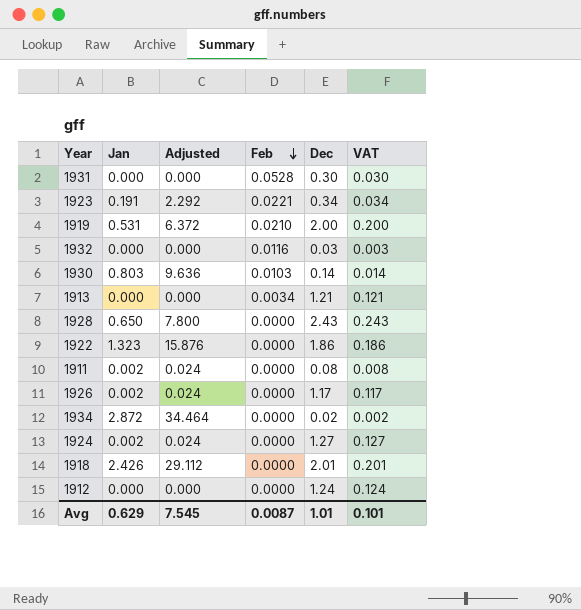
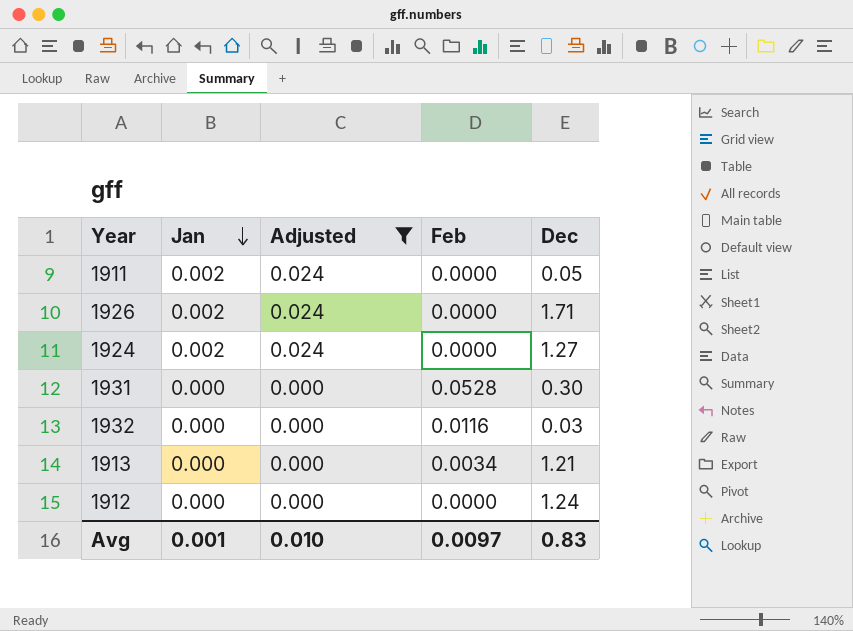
filter: none -> Adjusted <= 0.024
row order: Feb descending -> Jan descending
column VAT | formula: [Dec] * 0.1 -> none
1911 | Dec: 0.08 -> 0.05
1926 | Dec: 1.17 -> 1.71
Avg | Jan: 0.629 -> 0.001
Avg | Adjusted: 7.545 -> 0.010
Avg | Feb: 0.0087 -> 0.0097
Avg | Dec: 1.01 -> 0.83

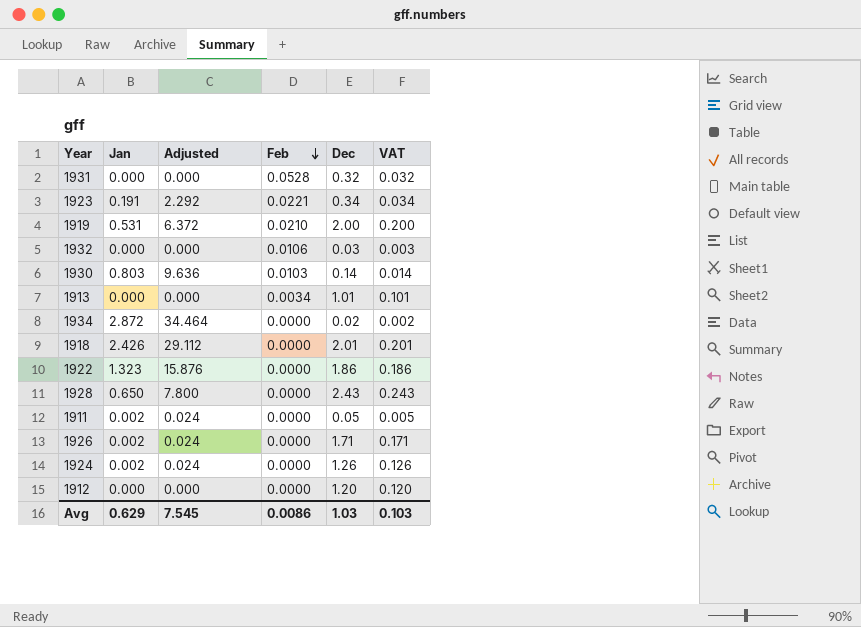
filter: Adjusted <= 0.024 -> none
row order: Jan descending -> Feb descending
column VAT | formula: none -> [Dec] * 0.1
1931 | Dec: 0.30 -> 0.32
1932 | Feb: 0.0116 -> 0.0106
1913 | Dec: 1.21 -> 1.01
1924 | Dec: 1.27 -> 1.26
1912 | Dec: 1.24 -> 1.20
Avg | Jan: 0.001 -> 0.629
Avg | Adjusted: 0.010 -> 7.545
Avg | Feb: 0.0097 -> 0.0086
Avg | Dec: 0.83 -> 1.03

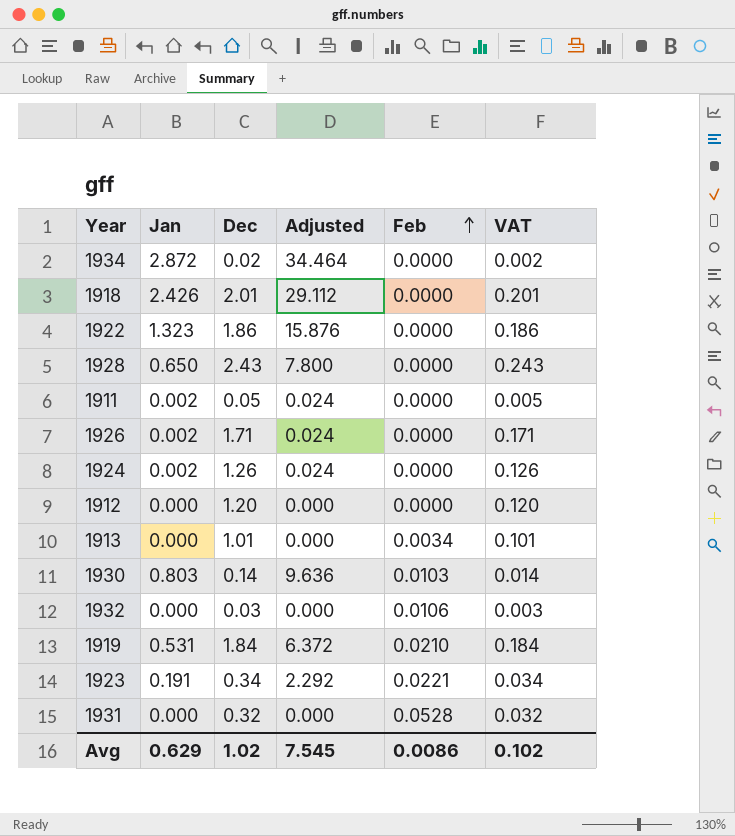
row order: Feb descending -> Feb ascending
column Dec | position: 5 -> 3
1919 | Dec: 2.00 -> 1.84
1919 | VAT: 0.200 -> 0.184
Avg | Dec: 1.03 -> 1.02
Avg | VAT: 0.103 -> 0.102

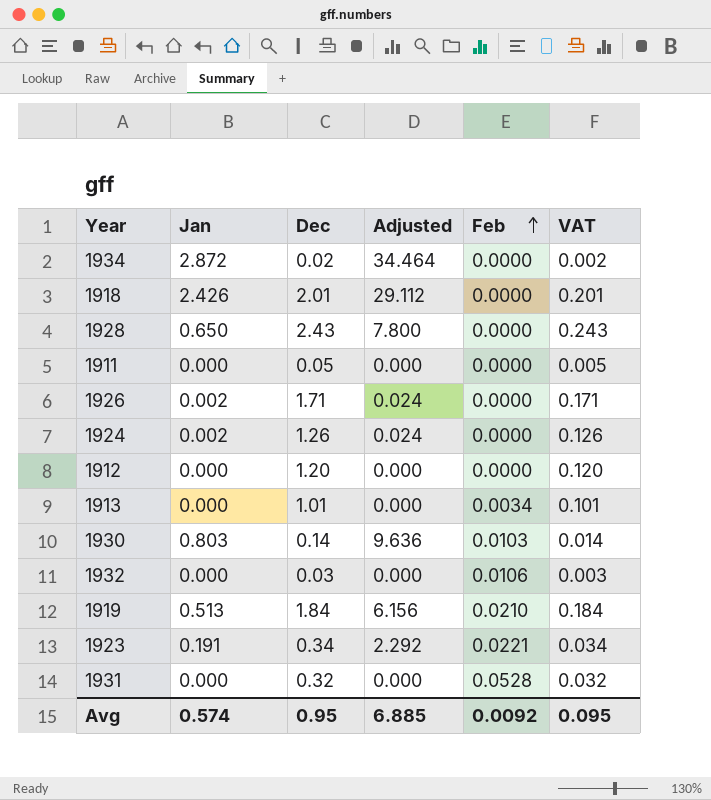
row 1922: 1.323 | 1.86 | 15.876 | 0.0000 | 0.186 -> none
1911 | Jan: 0.002 -> 0.000
1911 | Adjusted: 0.024 -> 0.000
1919 | Jan: 0.531 -> 0.513
1919 | Adjusted: 6.372 -> 6.156
Avg | Jan: 0.629 -> 0.574
Avg | Dec: 1.02 -> 0.95
Avg | Adjusted: 7.545 -> 6.885
Avg | Feb: 0.0086 -> 0.0092
Avg | VAT: 0.102 -> 0.095

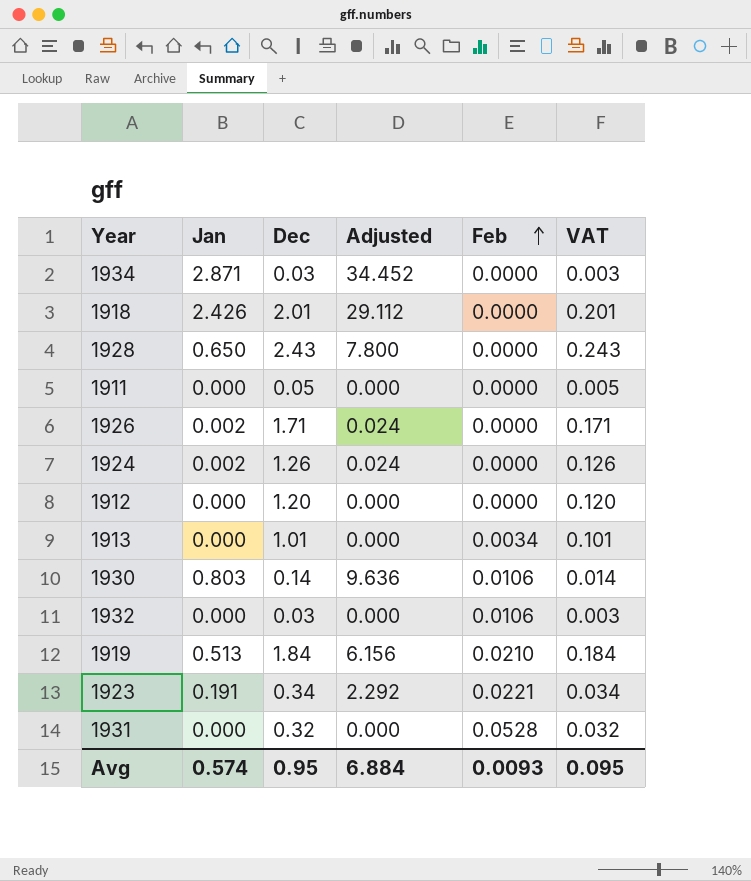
1934 | Jan: 2.872 -> 2.871
1934 | Dec: 0.02 -> 0.03
1934 | Adjusted: 34.464 -> 34.452
1934 | VAT: 0.002 -> 0.003
1930 | Feb: 0.0103 -> 0.0106
Avg | Adjusted: 6.885 -> 6.884
Avg | Feb: 0.0092 -> 0.0093

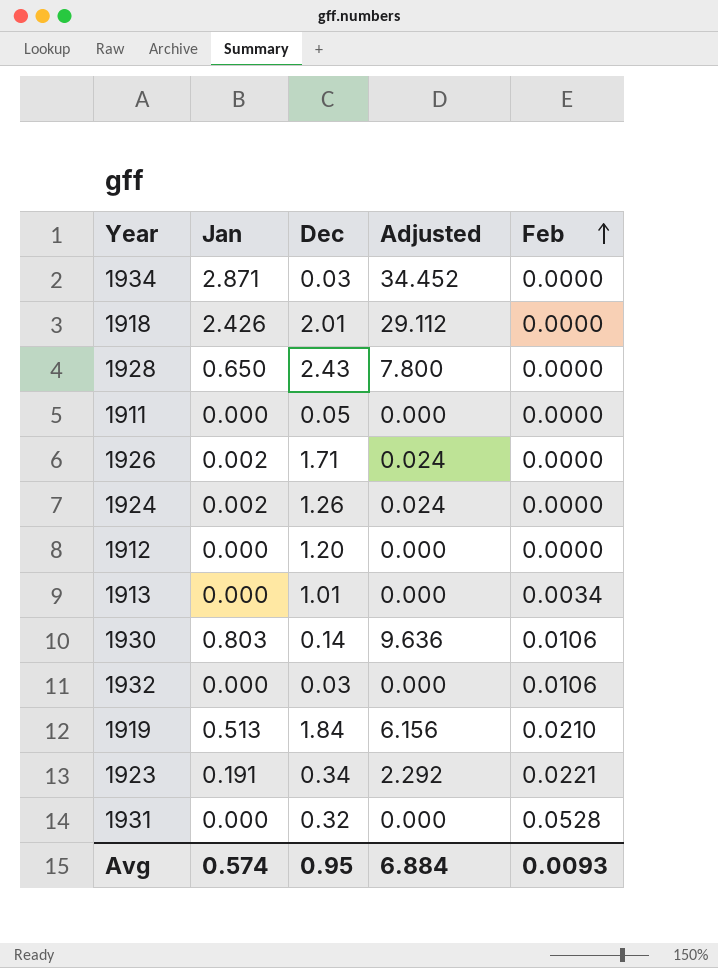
column VAT | formula: [Dec] * 0.1 -> none

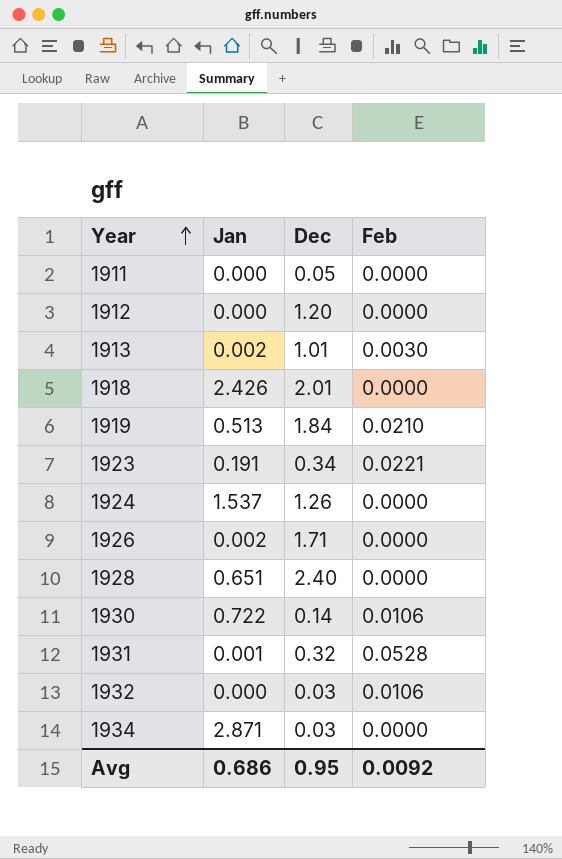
row order: Feb ascending -> Year ascending
column Adjusted | formula: [Jan] * 12 -> none
1913 | Jan: 0.000 -> 0.002
1913 | Feb: 0.0034 -> 0.0030
1924 | Jan: 0.002 -> 1.537
1928 | Jan: 0.650 -> 0.651
1928 | Dec: 2.43 -> 2.40
1930 | Jan: 0.803 -> 0.722
1931 | Jan: 0.000 -> 0.001
Avg | Jan: 0.574 -> 0.686
Avg | Feb: 0.0093 -> 0.0092

